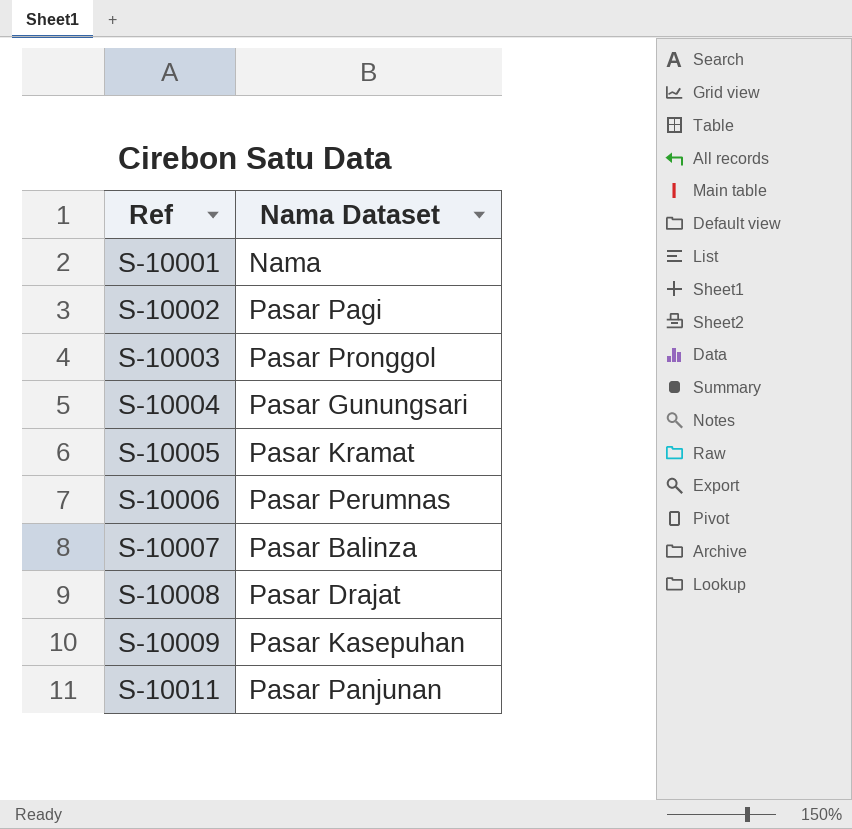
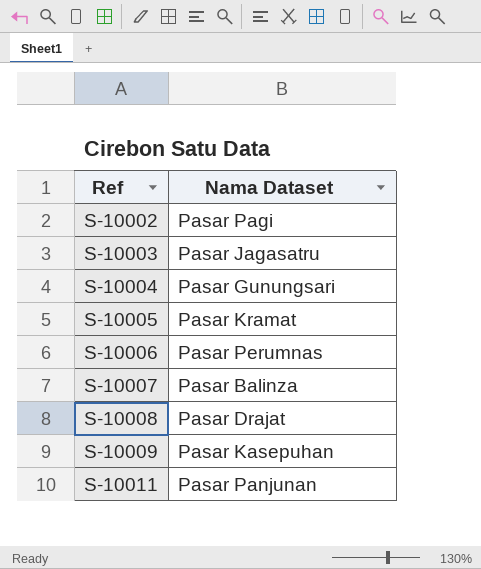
row S-10001: Nama -> none
S-10003 | Nama Dataset: Pasar Pronggol -> Pasar Jagasatru

